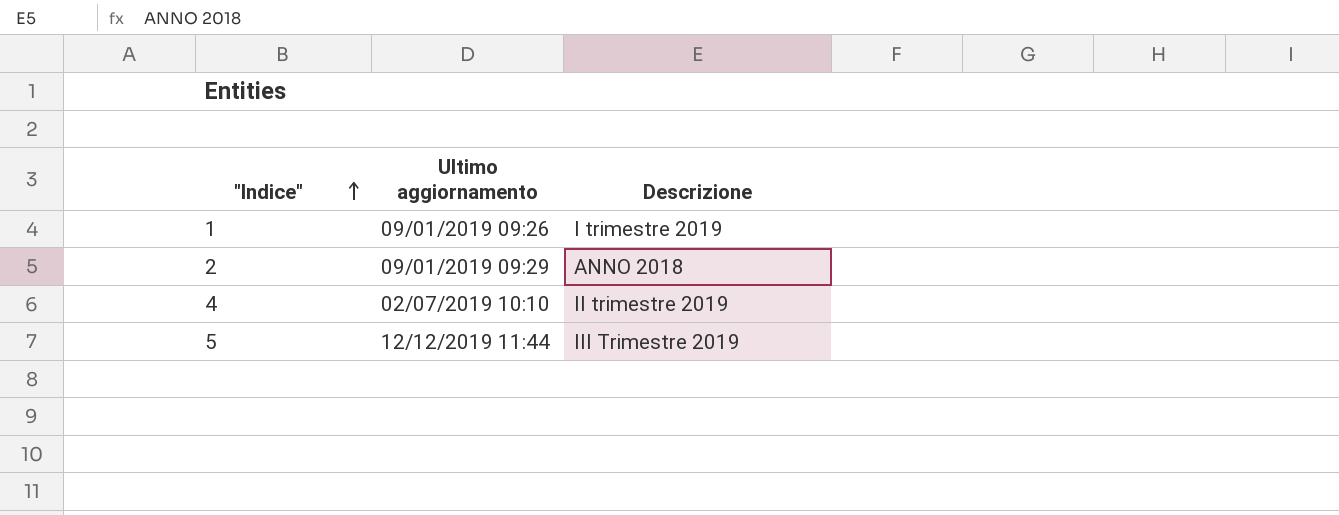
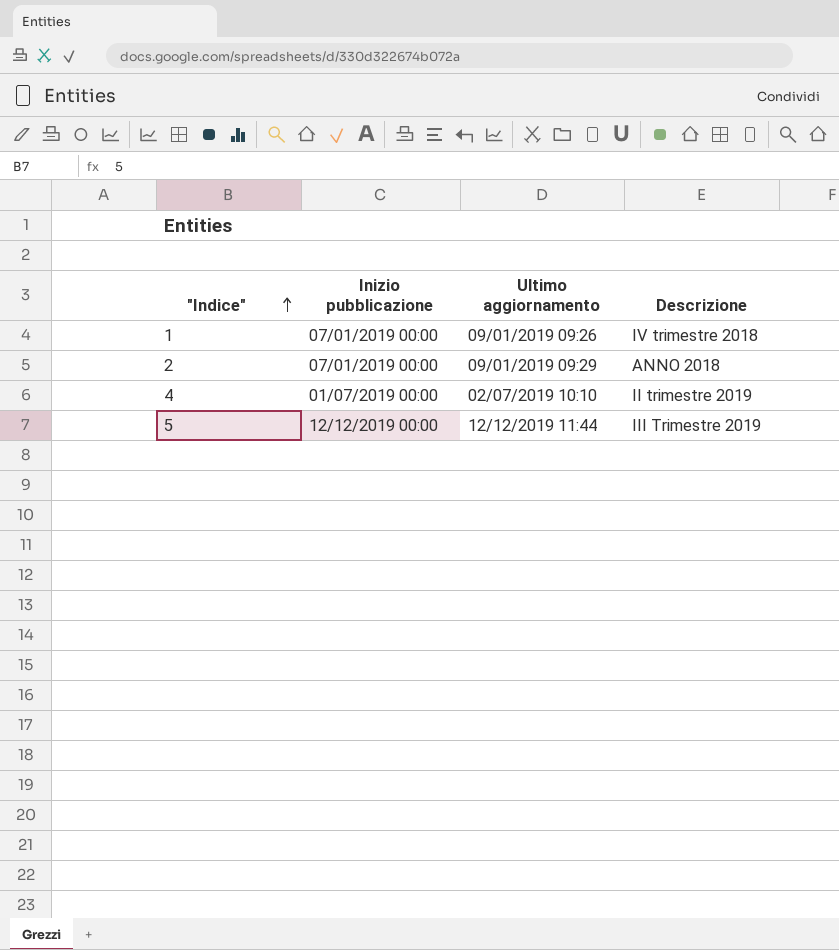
column Inizio pubblicazione | position: none -> 2
1 | Descrizione: I trimestre 2019 -> IV trimestre 2018

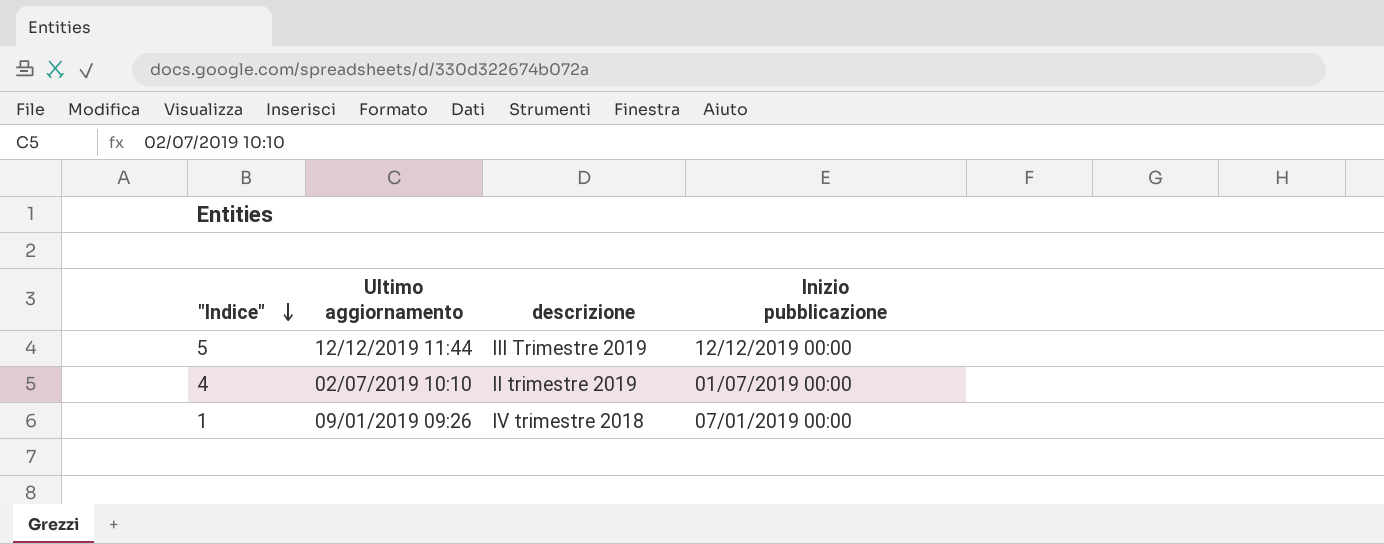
row order: "Indice" ascending -> "Indice" descending
column name: Descrizione -> descrizione
column Inizio pubblicazione | position: 2 -> 4
row 2: 07/01/2019 00:00 | 09/01/2019 09:29 | ANNO 2018 -> none

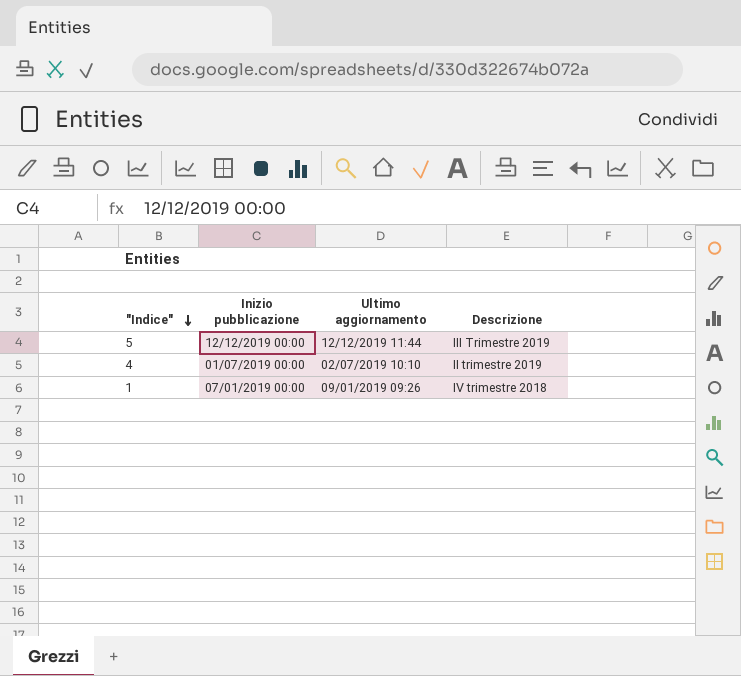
column Inizio pubblicazione | position: 4 -> 2
column name: descrizione -> Descrizione

